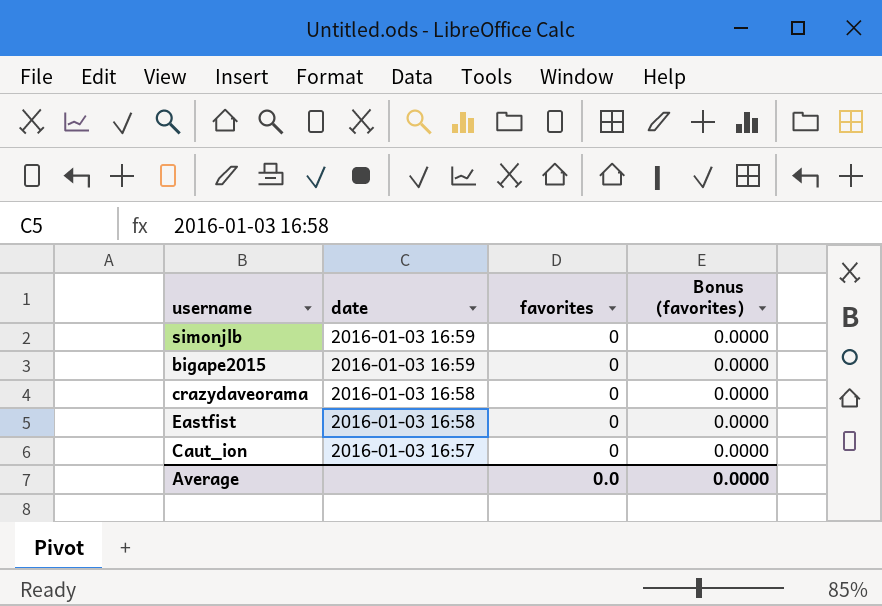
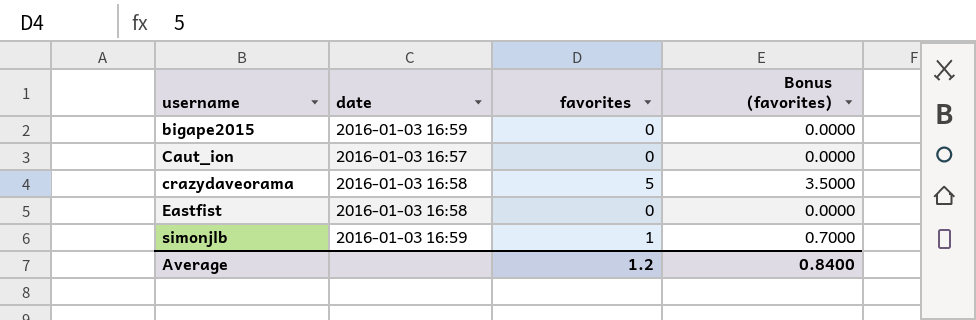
row order: date descending -> username ascending
crazydaveorama | favorites: 0 -> 5
crazydaveorama | Bonus (favorites): 0.0000 -> 3.5000
simonjlb | favorites: 0 -> 1
simonjlb | Bonus (favorites): 0.0000 -> 0.7000
Average | favorites: 0.0 -> 1.2
Average | Bonus (favorites): 0.0000 -> 0.8400

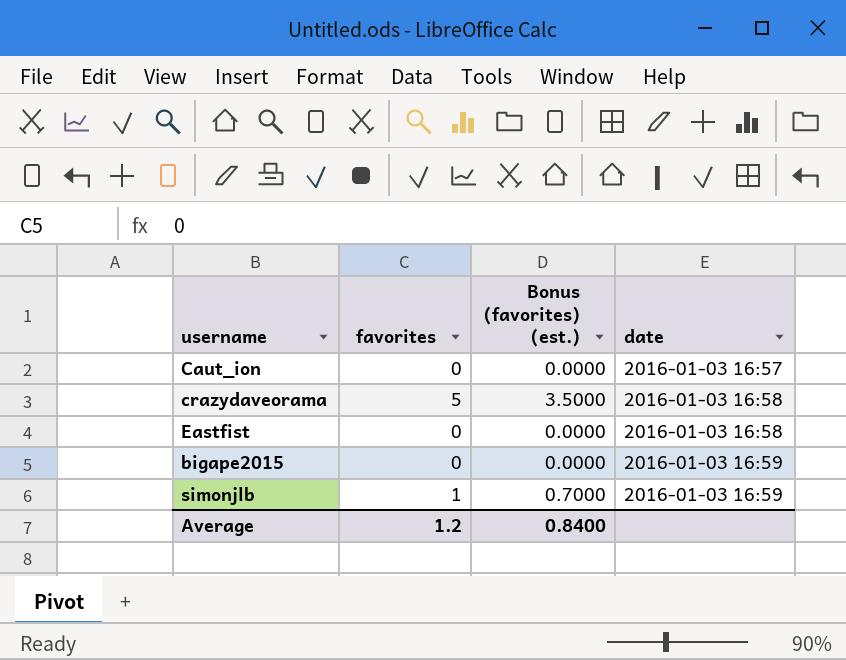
row order: username ascending -> date ascending
column name: Bonus (favorites) -> Bonus (favorites) (est.)
column date | position: 2 -> 4

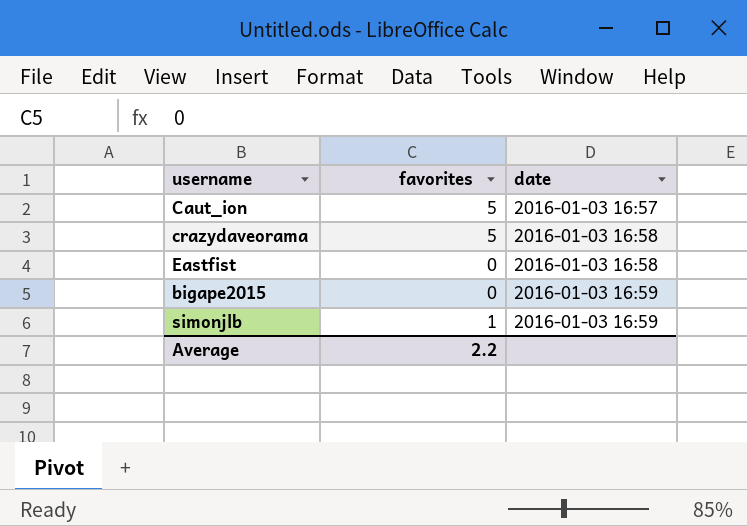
column Bonus (favorites) (est.) | formula: [favorites] * 0.7 -> none
Caut_ion | favorites: 0 -> 5
Average | favorites: 1.2 -> 2.2

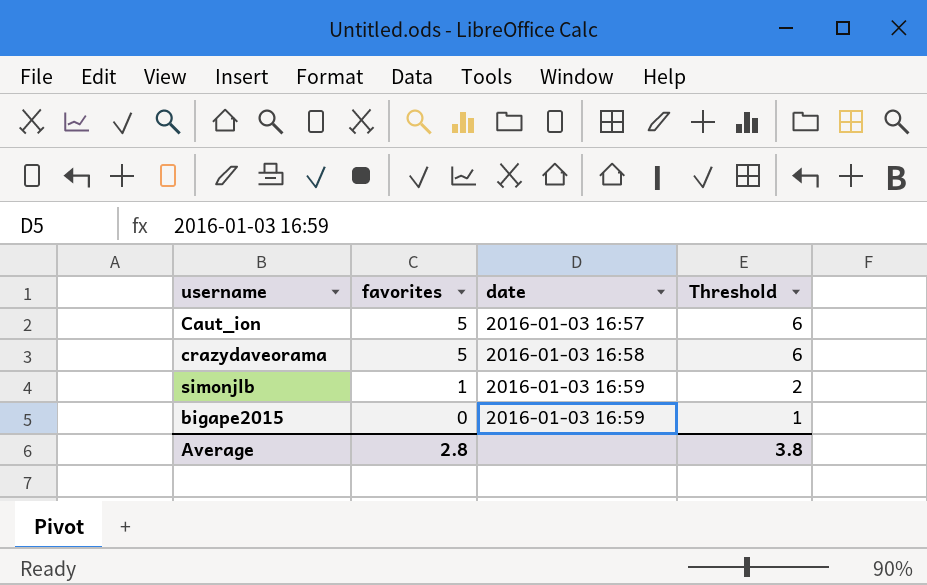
row order: date ascending -> favorites descending
column Threshold | formula: none -> [favorites] + 1
row Eastfist: 0 | 2016-01-03 16:58 -> none
Average | favorites: 2.2 -> 2.8

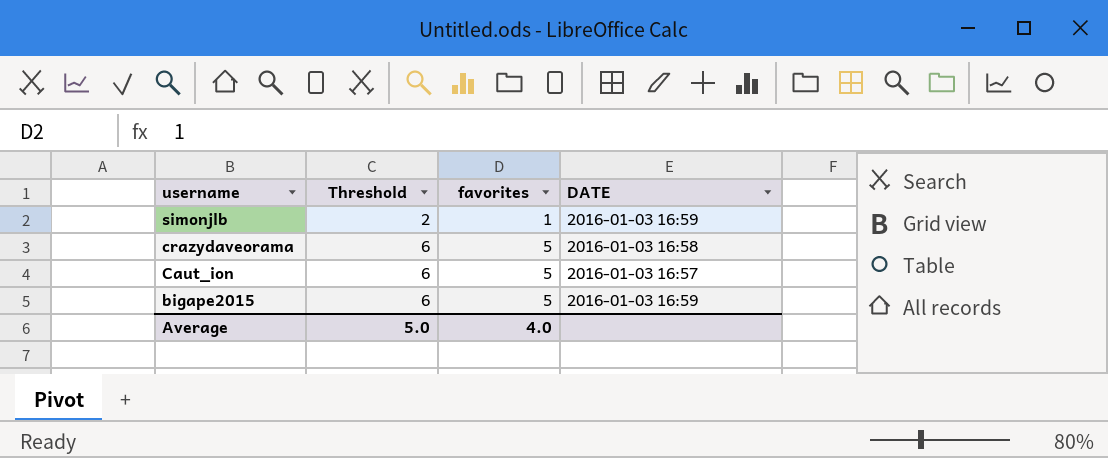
row order: favorites descending -> username descending
column Threshold | position: 4 -> 2
column name: date -> DATE
bigape2015 | Threshold: 1 -> 6
bigape2015 | favorites: 0 -> 5
Average | Threshold: 3.8 -> 5.0
Average | favorites: 2.8 -> 4.0

